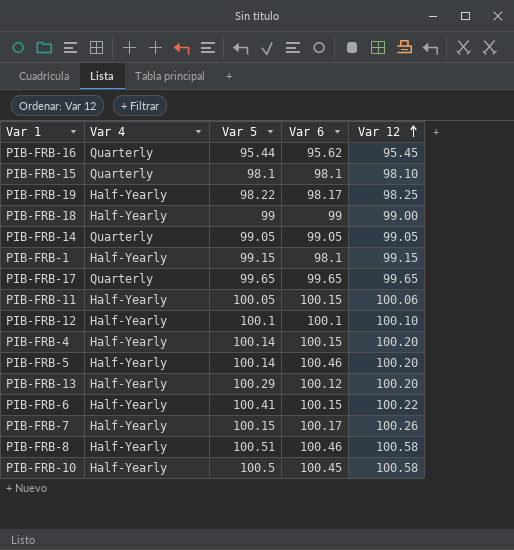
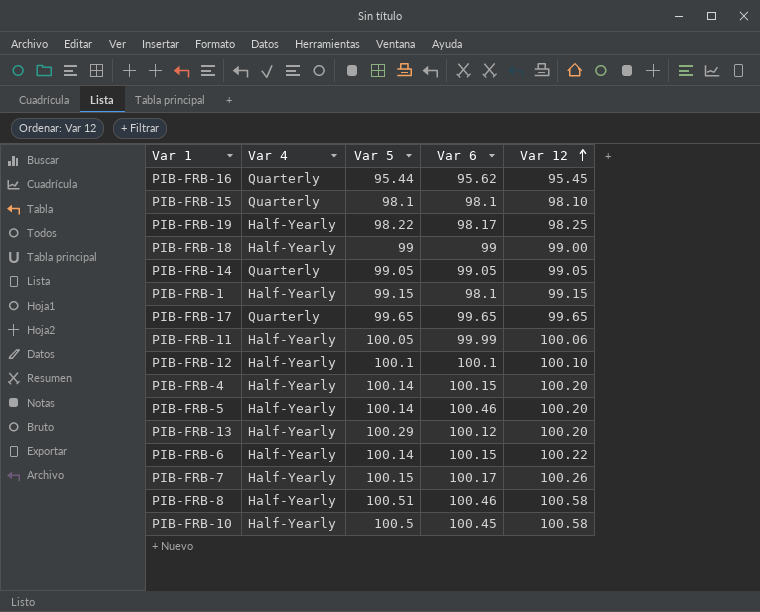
PIB-FRB-11 | Var 6: 100.15 -> 99.99
PIB-FRB-6 | Var 5: 100.41 -> 100.14

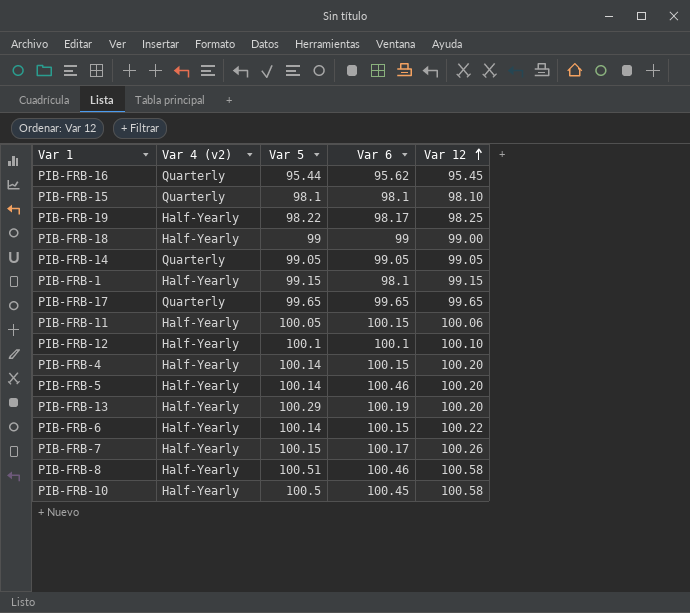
column name: Var 4 -> Var 4 (v2)
PIB-FRB-11 | Var 6: 99.99 -> 100.15
PIB-FRB-13 | Var 6: 100.12 -> 100.19

